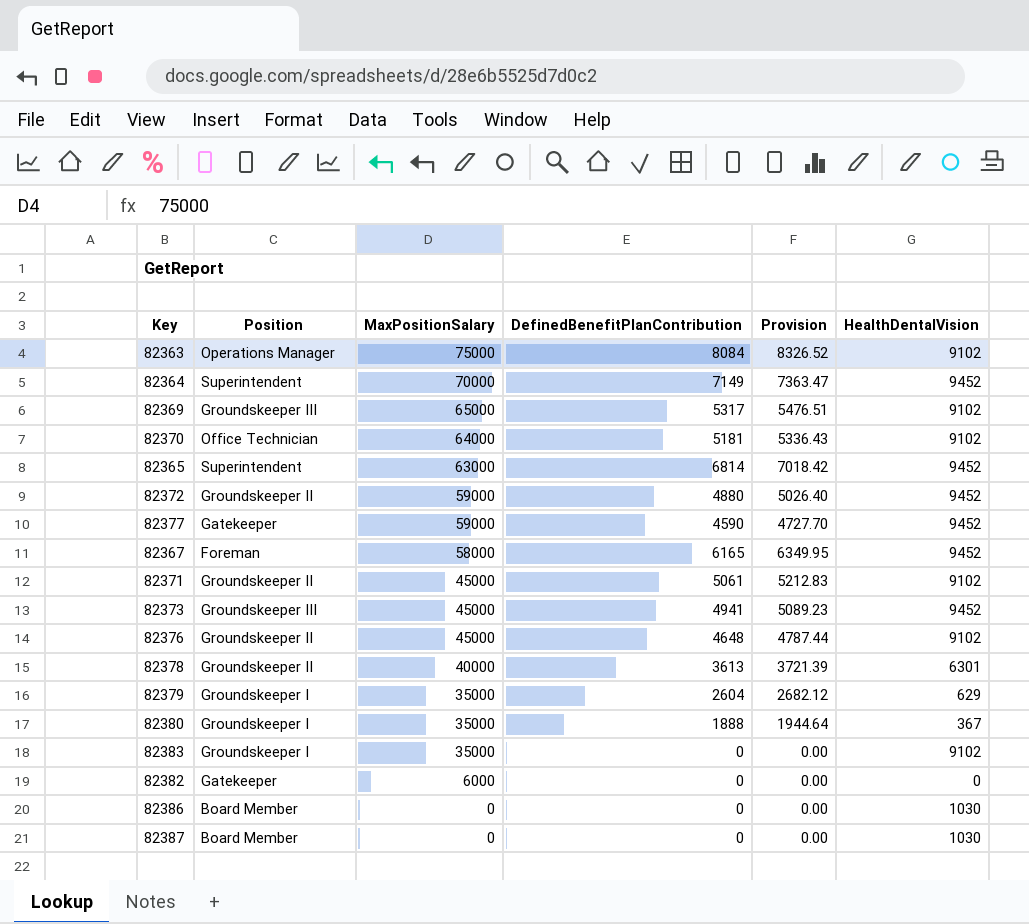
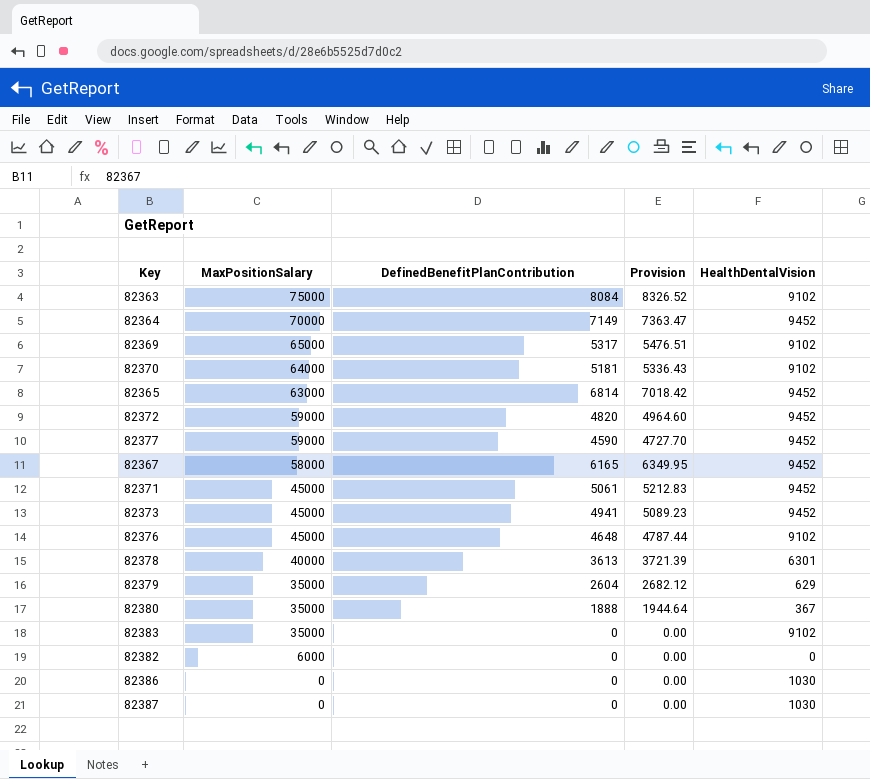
column Position | position: 2 -> none
82372 | DefinedBenefitPlanContribution: 4880 -> 4820
82372 | Provision: 5026.40 -> 4964.60
82371 | HealthDentalVision: 9102 -> 9452

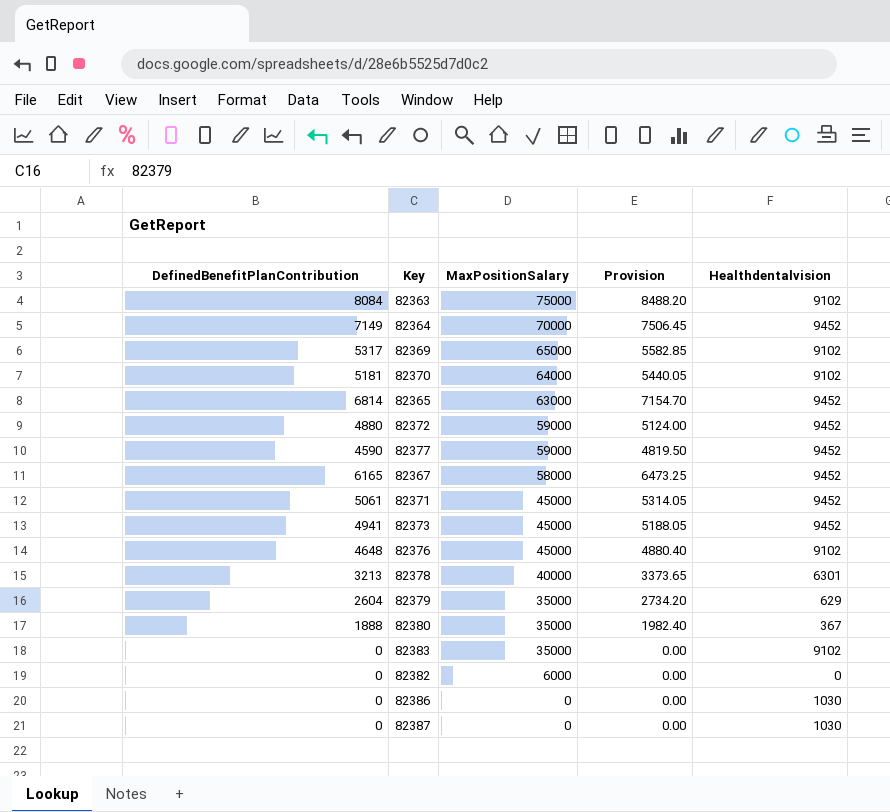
column DefinedBenefitPlanContribution | position: 3 -> 1
column Provision | formula: [DefinedBenefitPlanContribution] * 1.03 -> [DefinedBenefitPlanContribution] * 1.05
column name: HealthDentalVision -> Healthdentalvision
82372 | DefinedBenefitPlanContribution: 4820 -> 4880
82378 | DefinedBenefitPlanContribution: 3613 -> 3213

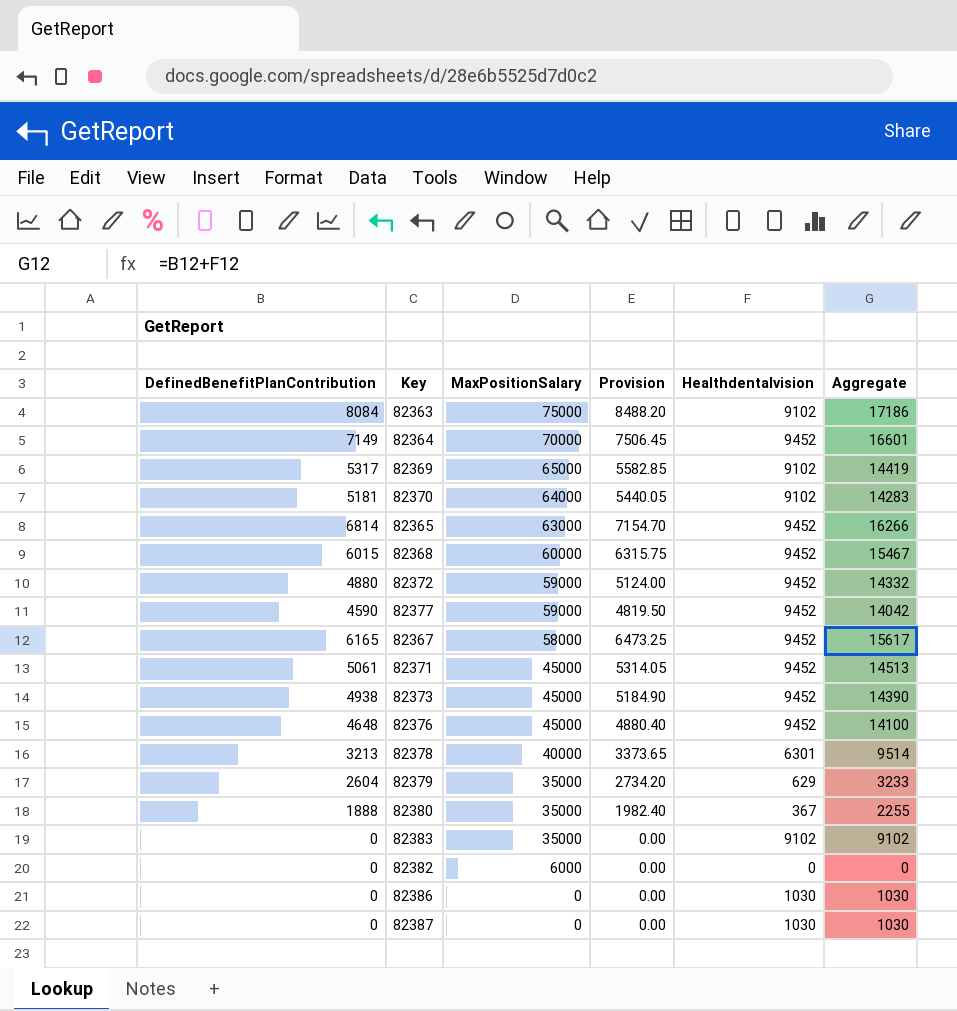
column Aggregate | formula: none -> [DefinedBenefitPlanContribution] + [Healthdentalvision]
row 82368: none -> 6015 | 60000 | 6315.75 | 9452 | 15467
82373 | DefinedBenefitPlanContribution: 4941 -> 4938
82373 | Provision: 5188.05 -> 5184.90
82376 | Healthdentalvision: 9102 -> 9452

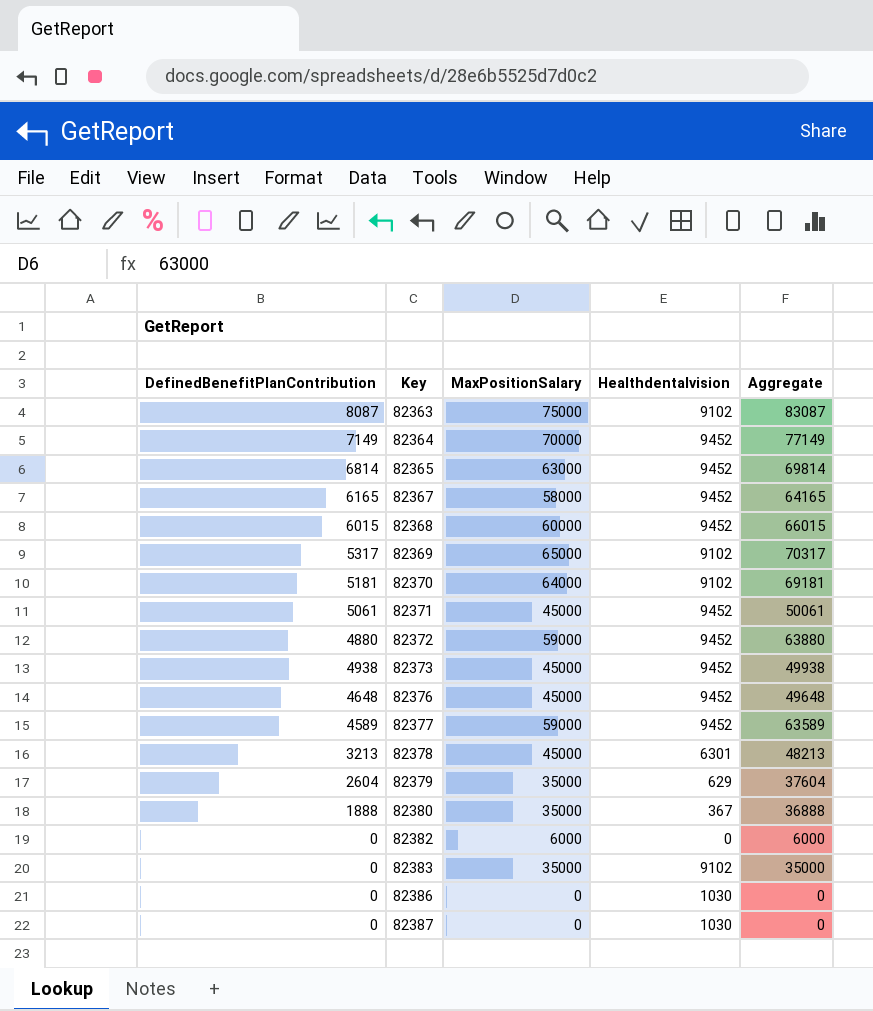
row order: MaxPositionSalary descending -> Key ascending
column Provision | formula: [DefinedBenefitPlanContribution] * 1.05 -> none
column Aggregate | formula: [DefinedBenefitPlanContribution] + [Healthdentalvision] -> [DefinedBenefitPlanContribution] + [MaxPositionSalary]
82363 | DefinedBenefitPlanContribution: 8084 -> 8087
82377 | DefinedBenefitPlanContribution: 4590 -> 4589
82378 | MaxPositionSalary: 40000 -> 45000

